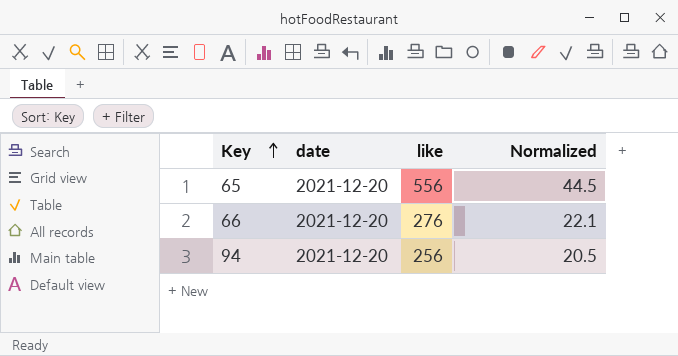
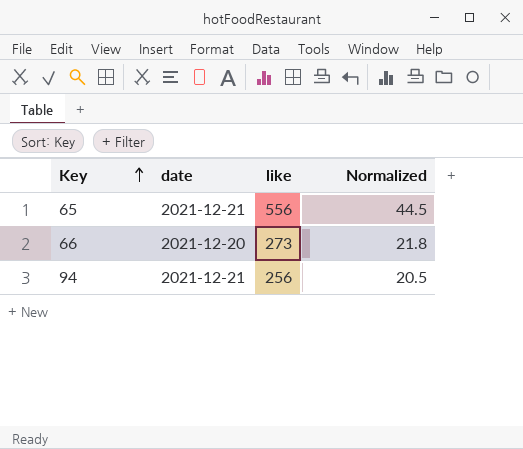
65 | date: 2021-12-20 -> 2021-12-21
66 | like: 276 -> 273
66 | Normalized: 22.1 -> 21.8
94 | date: 2021-12-20 -> 2021-12-21

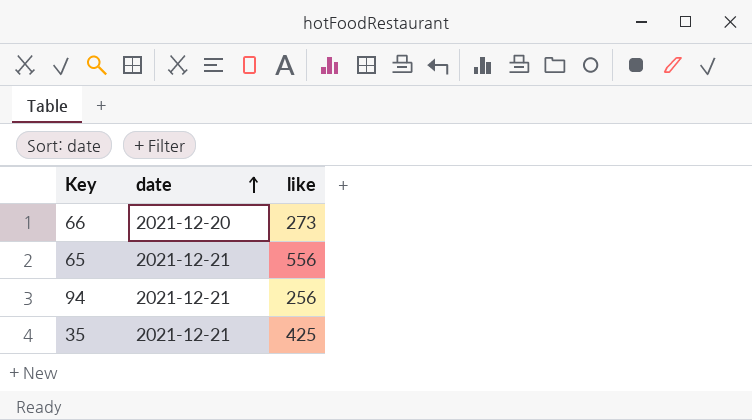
row order: Key ascending -> date ascending
column Normalized | formula: [like] * 0.08 -> none
row 35: none -> 2021-12-21 | 425

